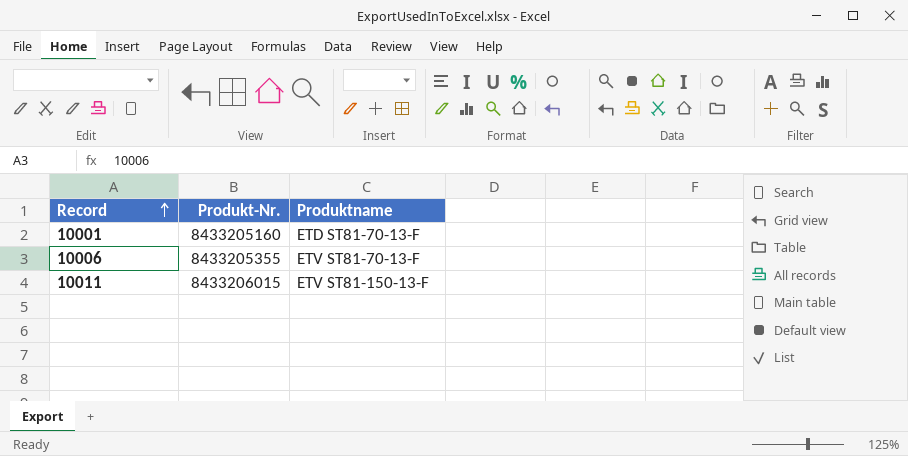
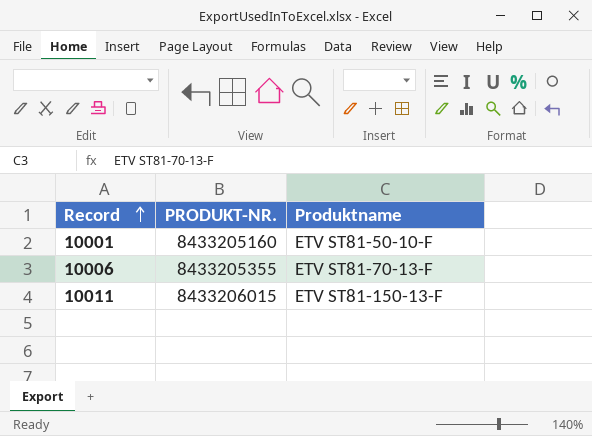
column name: Produkt-Nr. -> PRODUKT-NR.
10001 | Produktname: ETD ST81-70-13-F -> ETV ST81-50-10-F

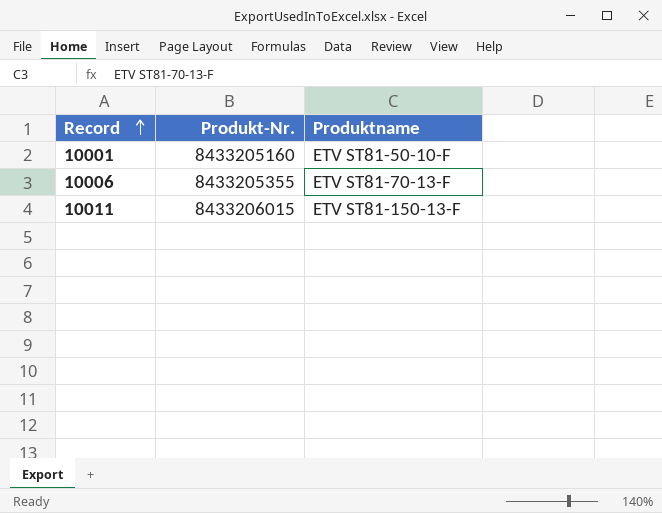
column name: PRODUKT-NR. -> Produkt-Nr.

